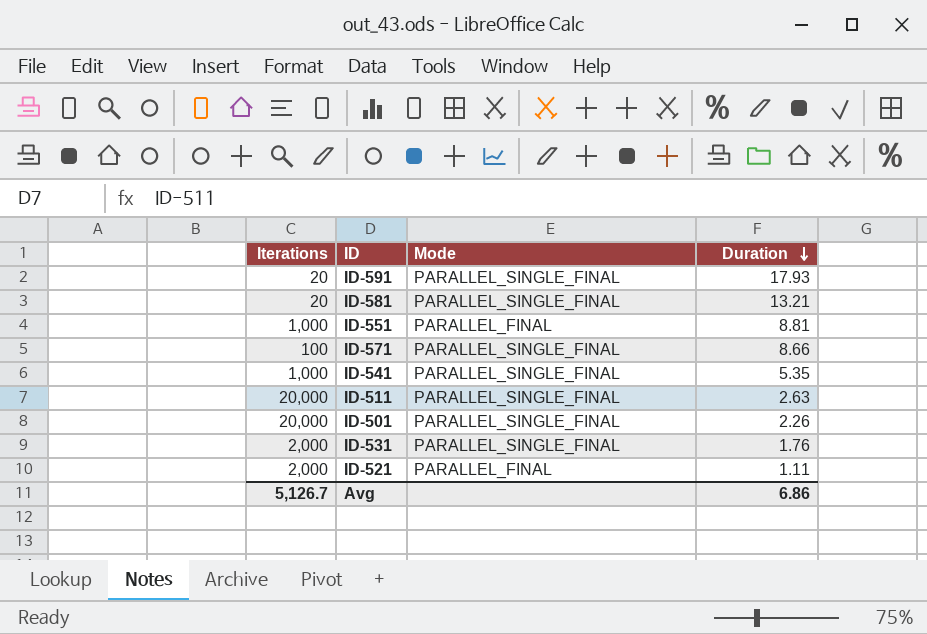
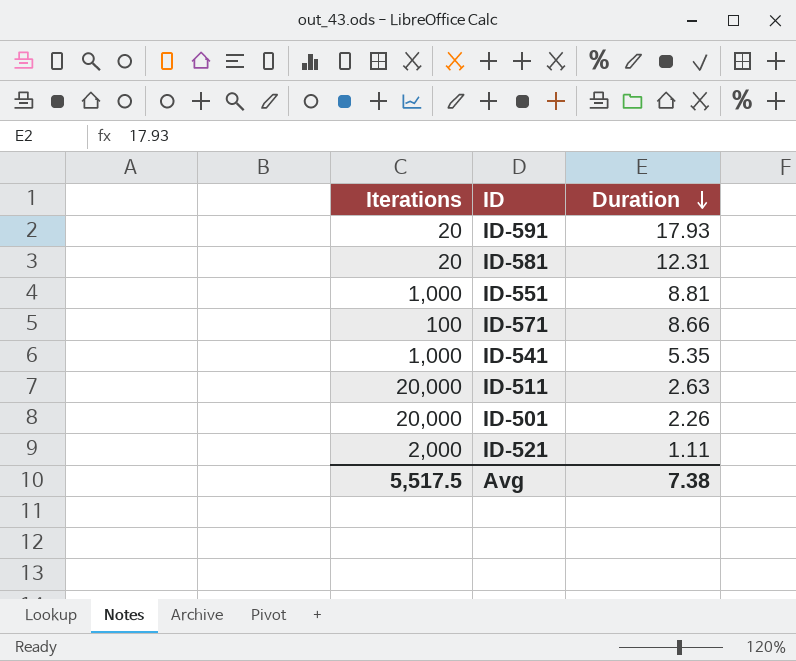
column Mode | position: 3 -> none
row ID-531: 2,000 | PARALLEL_SINGLE_FINAL | 1.76 -> none
ID-581 | Duration: 13.21 -> 12.31
Avg | Iterations: 5,126.7 -> 5,517.5
Avg | Duration: 6.86 -> 7.38

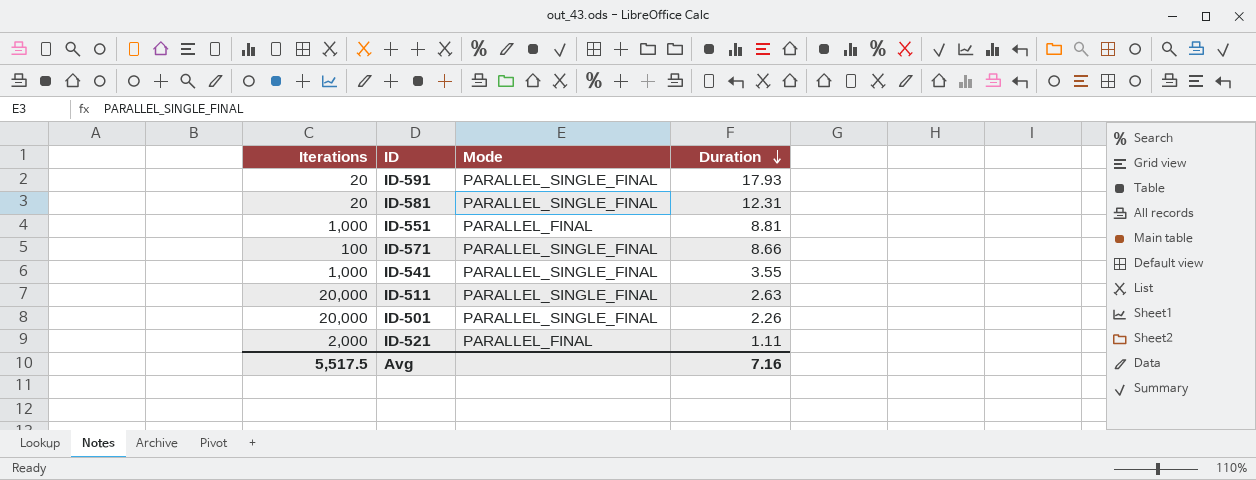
column Mode | position: none -> 3
ID-541 | Duration: 5.35 -> 3.55
Avg | Duration: 7.38 -> 7.16

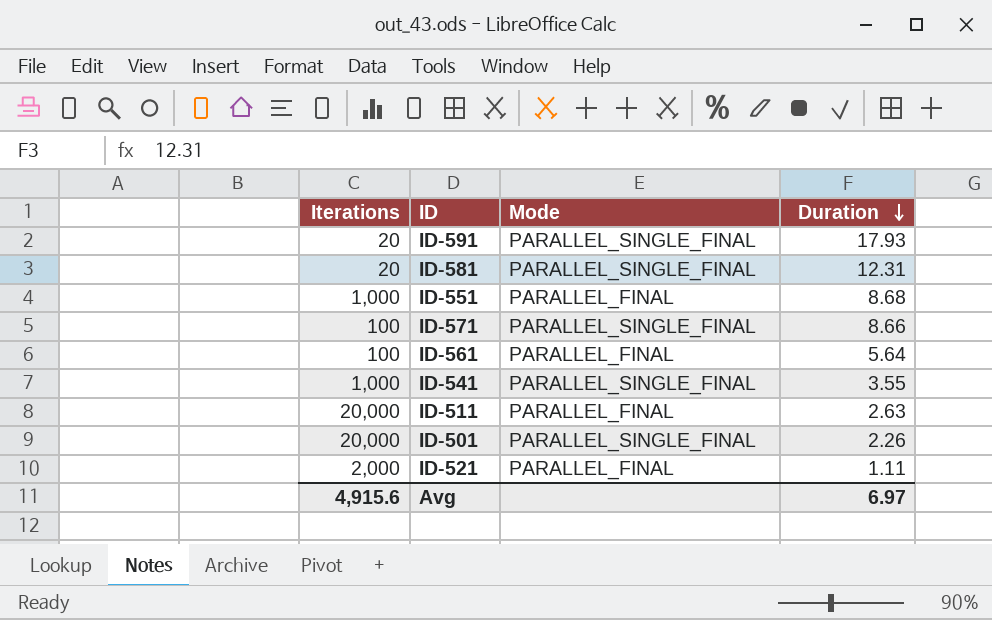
ID-551 | Duration: 8.81 -> 8.68
row ID-561: none -> 100 | PARALLEL_FINAL | 5.64
ID-511 | Mode: PARALLEL_SINGLE_FINAL -> PARALLEL_FINAL
Avg | Iterations: 5,517.5 -> 4,915.6
Avg | Duration: 7.16 -> 6.97

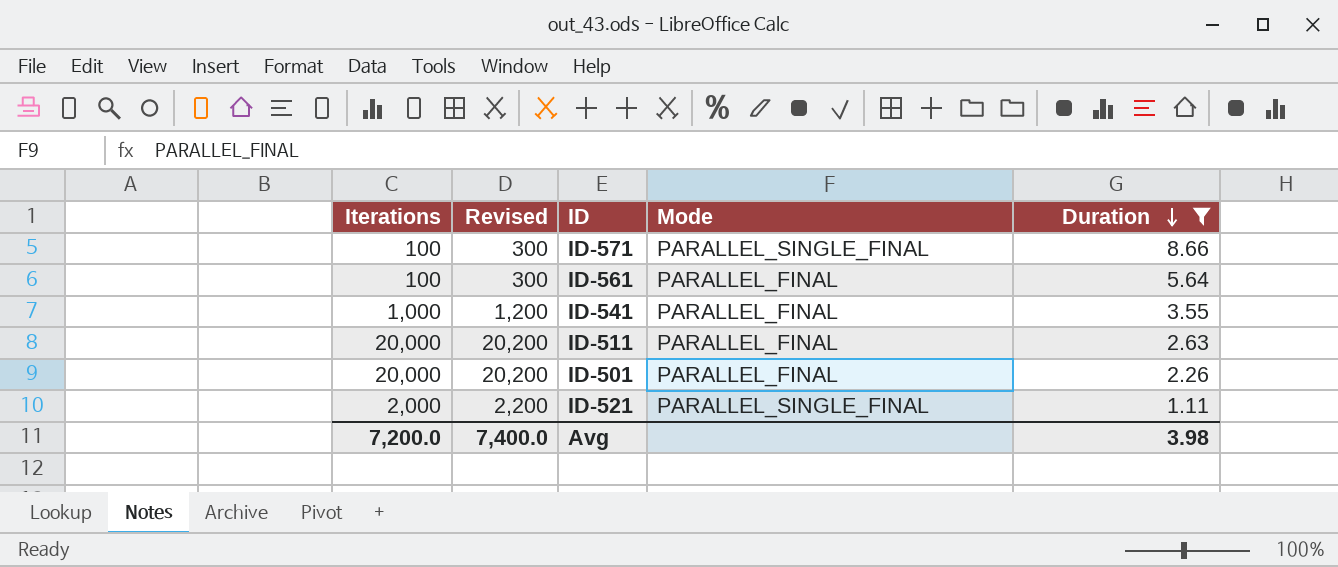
filter: none -> Duration <= 8.66
column Revised | formula: none -> [Iterations] + 200
ID-541 | Mode: PARALLEL_SINGLE_FINAL -> PARALLEL_FINAL
ID-501 | Mode: PARALLEL_SINGLE_FINAL -> PARALLEL_FINAL
ID-521 | Mode: PARALLEL_FINAL -> PARALLEL_SINGLE_FINAL
Avg | Iterations: 4,915.6 -> 7,200.0
Avg | Duration: 6.97 -> 3.98

